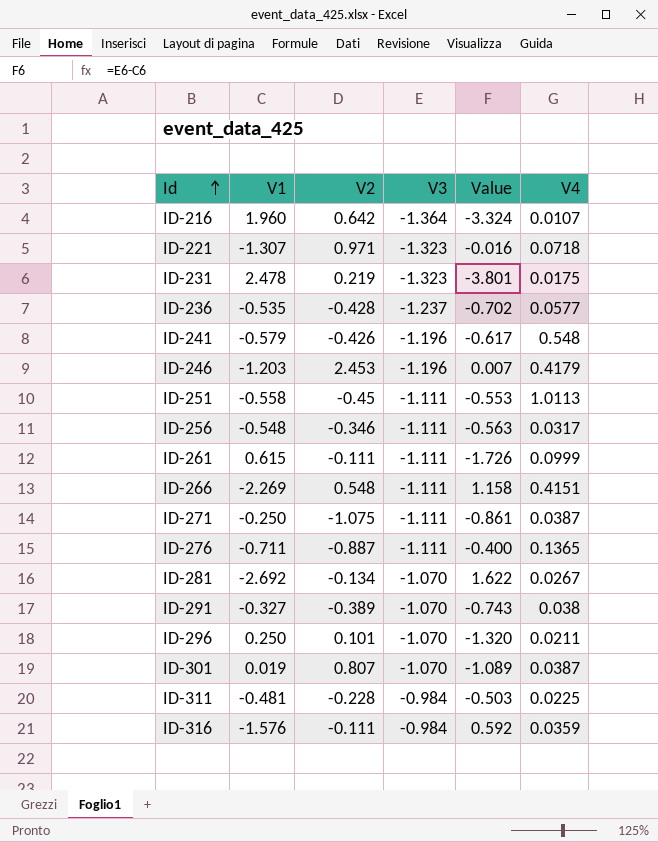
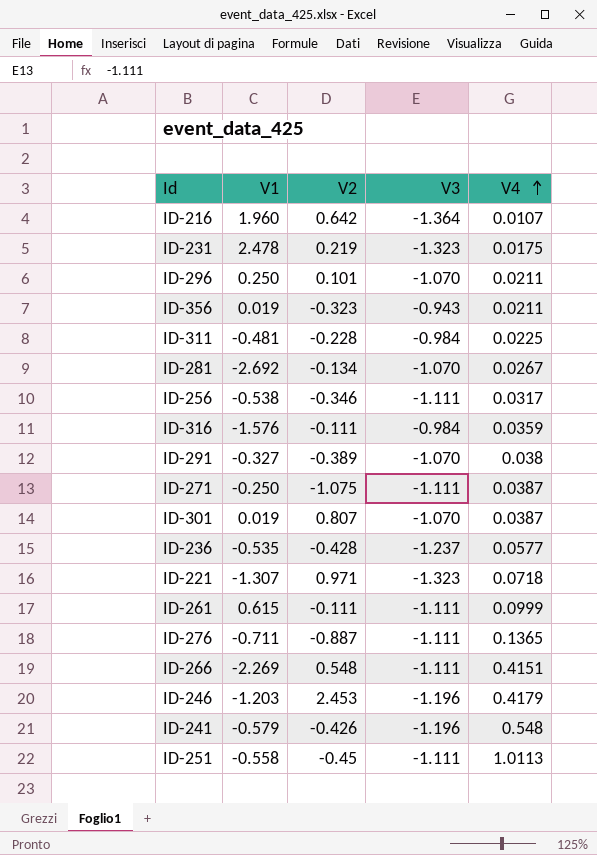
row order: Id ascending -> V4 ascending
column Value | formula: [V3] - [V1] -> none
row ID-356: none -> 0.019 | -0.323 | -0.943 | 0.0211
ID-256 | V1: -0.548 -> -0.538

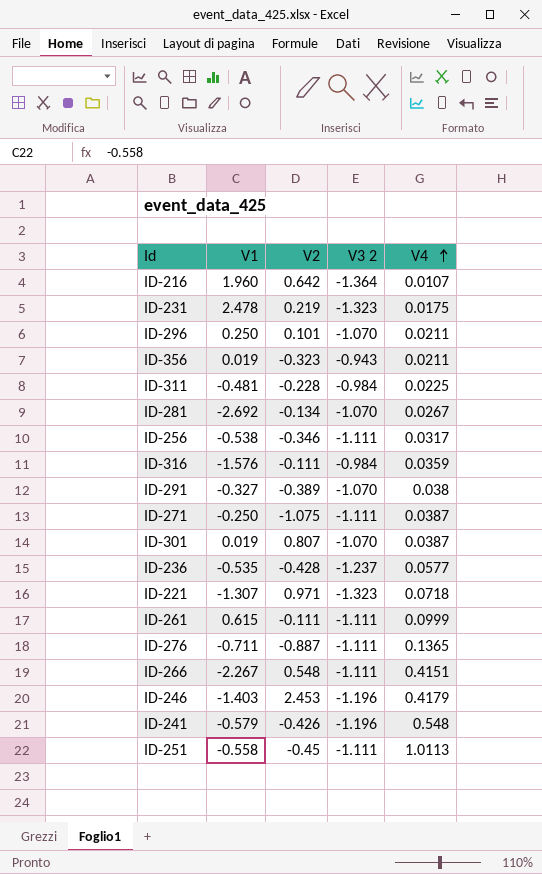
column name: V3 -> V3 2
ID-266 | V1: -2.269 -> -2.267
ID-246 | V1: -1.203 -> -1.403

